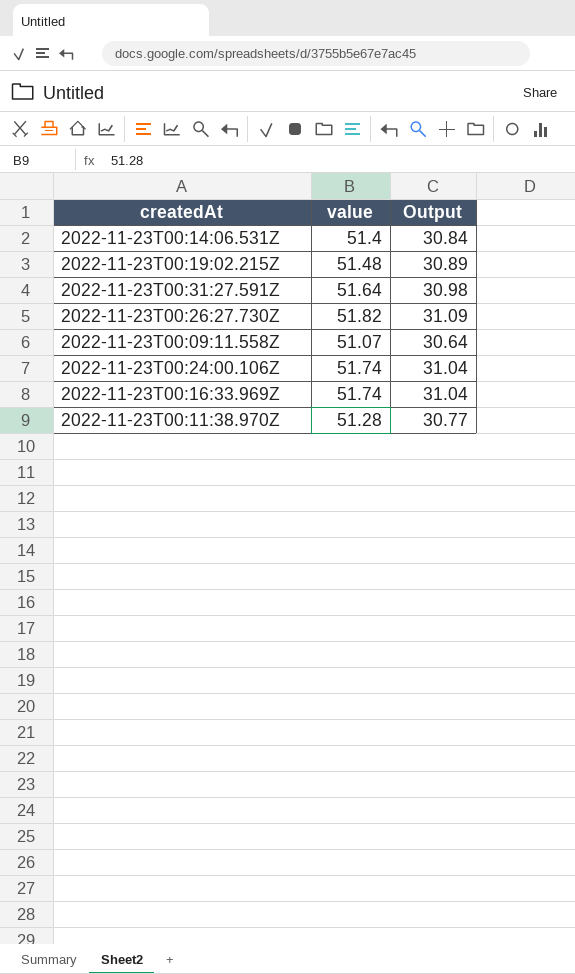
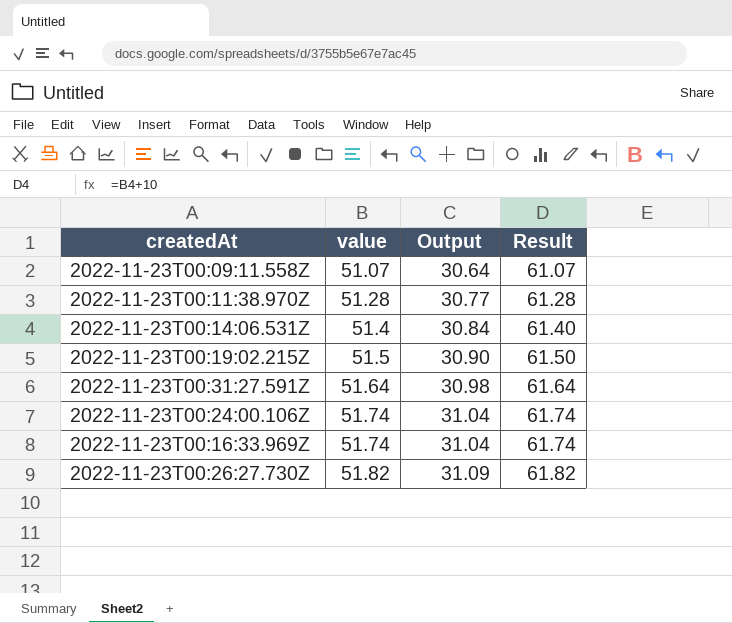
row order: none -> value ascending
column Result | formula: none -> [value] + 10
2022-11-23T00:19:02.215Z | value: 51.48 -> 51.5
2022-11-23T00:19:02.215Z | Output: 30.89 -> 30.90

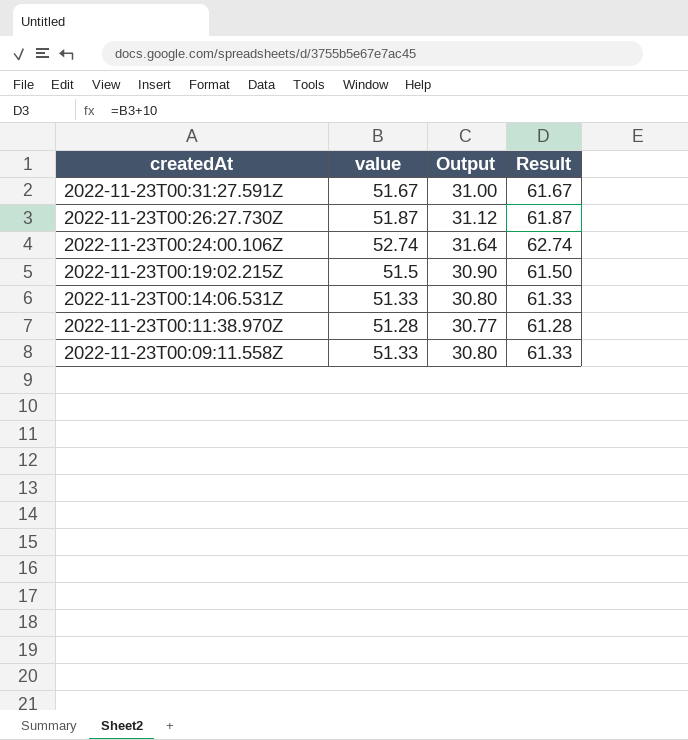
row order: value ascending -> createdAt descending
row 2022-11-23T00:16:33.969Z: 51.74 | 31.04 | 61.74 -> none
2022-11-23T00:31:27.591Z | value: 51.64 -> 51.67
2022-11-23T00:31:27.591Z | Output: 30.98 -> 31.00
2022-11-23T00:31:27.591Z | Result: 61.64 -> 61.67
2022-11-23T00:26:27.730Z | value: 51.82 -> 51.87
2022-11-23T00:26:27.730Z | Output: 31.09 -> 31.12
2022-11-23T00:26:27.730Z | Result: 61.82 -> 61.87
2022-11-23T00:24:00.106Z | value: 51.74 -> 52.74
2022-11-23T00:24:00.106Z | Output: 31.04 -> 31.64
2022-11-23T00:24:00.106Z | Result: 61.74 -> 62.74
2022-11-23T00:14:06.531Z | value: 51.4 -> 51.33
2022-11-23T00:14:06.531Z | Output: 30.84 -> 30.80
2022-11-23T00:14:06.531Z | Result: 61.40 -> 61.33
2022-11-23T00:09:11.558Z | value: 51.07 -> 51.33
2022-11-23T00:09:11.558Z | Output: 30.64 -> 30.80
2022-11-23T00:09:11.558Z | Result: 61.07 -> 61.33

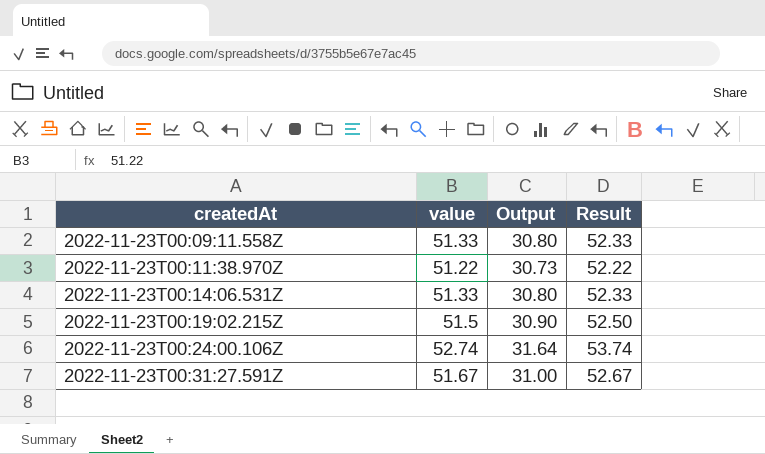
row order: createdAt descending -> createdAt ascending
column Result | formula: [value] + 10 -> [value] + 1
row 2022-11-23T00:26:27.730Z: 51.87 | 31.12 | 61.87 -> none
2022-11-23T00:11:38.970Z | value: 51.28 -> 51.22
2022-11-23T00:11:38.970Z | Output: 30.77 -> 30.73

